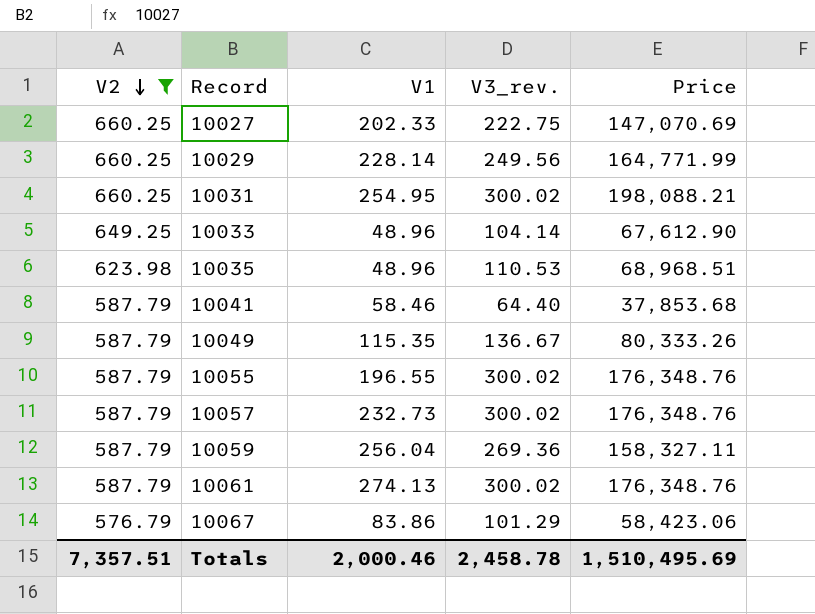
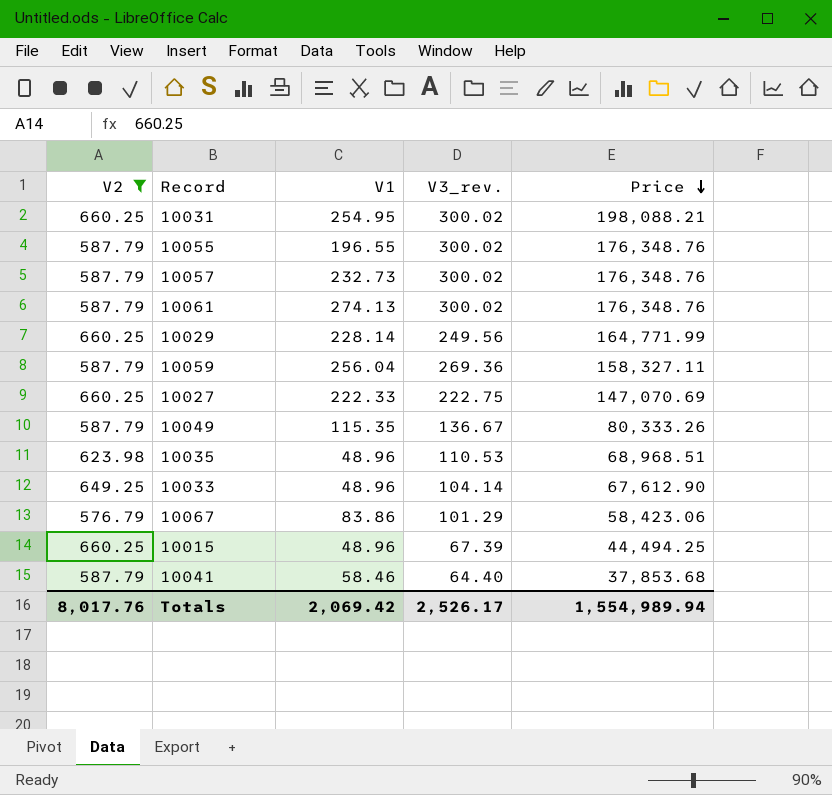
row order: V2 descending -> Price descending
10027 | V1: 202.33 -> 222.33
row 10015: none -> 660.25 | 48.96 | 67.39 | 44,494.25
Totals | V2: 7,357.51 -> 8,017.76
Totals | V1: 2,000.46 -> 2,069.42
Totals | V3_rev.: 2,458.78 -> 2,526.17
Totals | Price: 1,510,495.69 -> 1,554,989.94

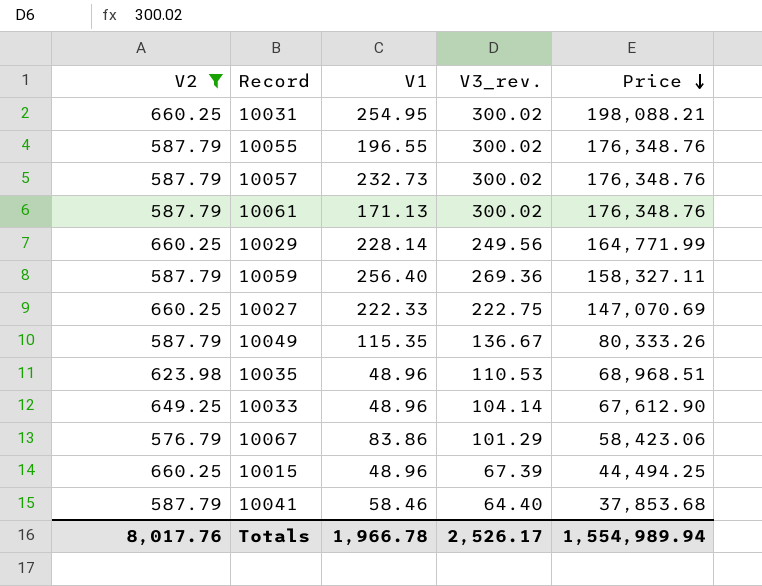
10061 | V1: 274.13 -> 171.13
10059 | V1: 256.04 -> 256.40
Totals | V1: 2,069.42 -> 1,966.78

